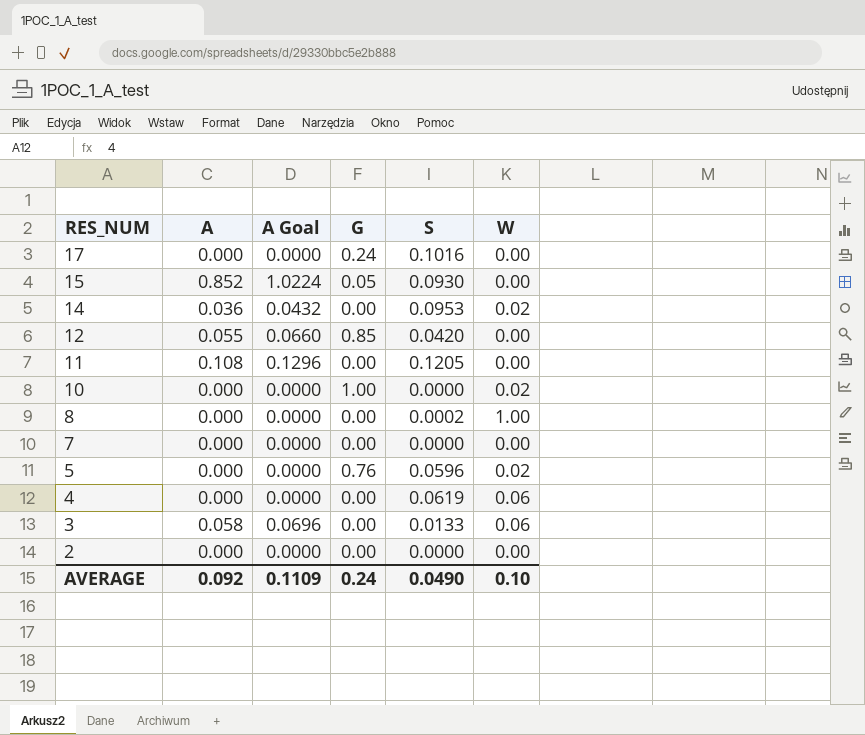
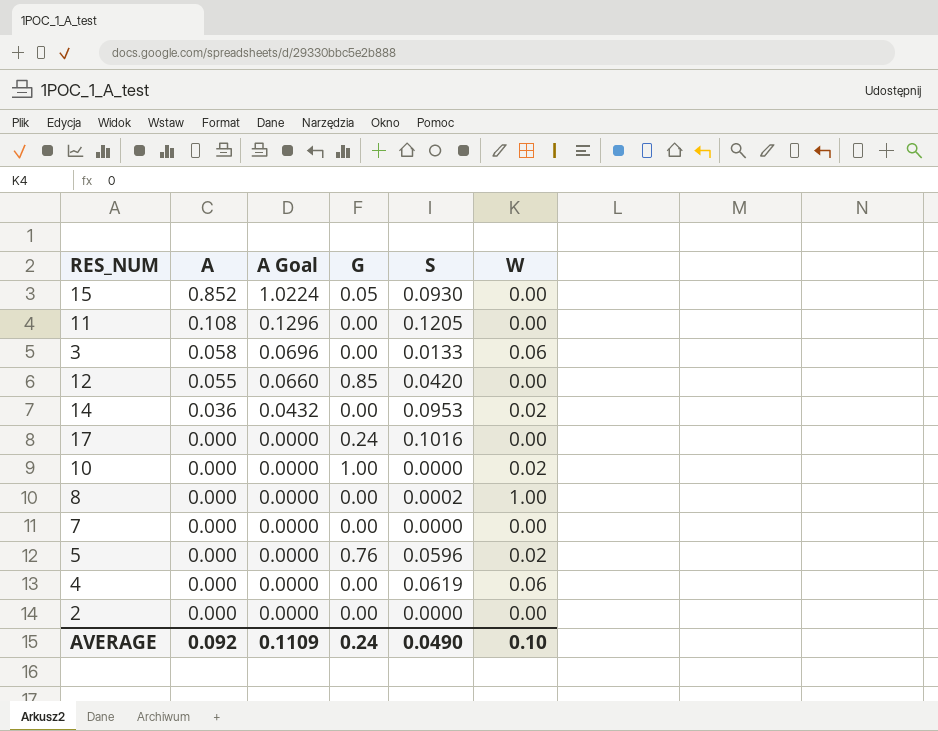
row order: RES_NUM descending -> A descending

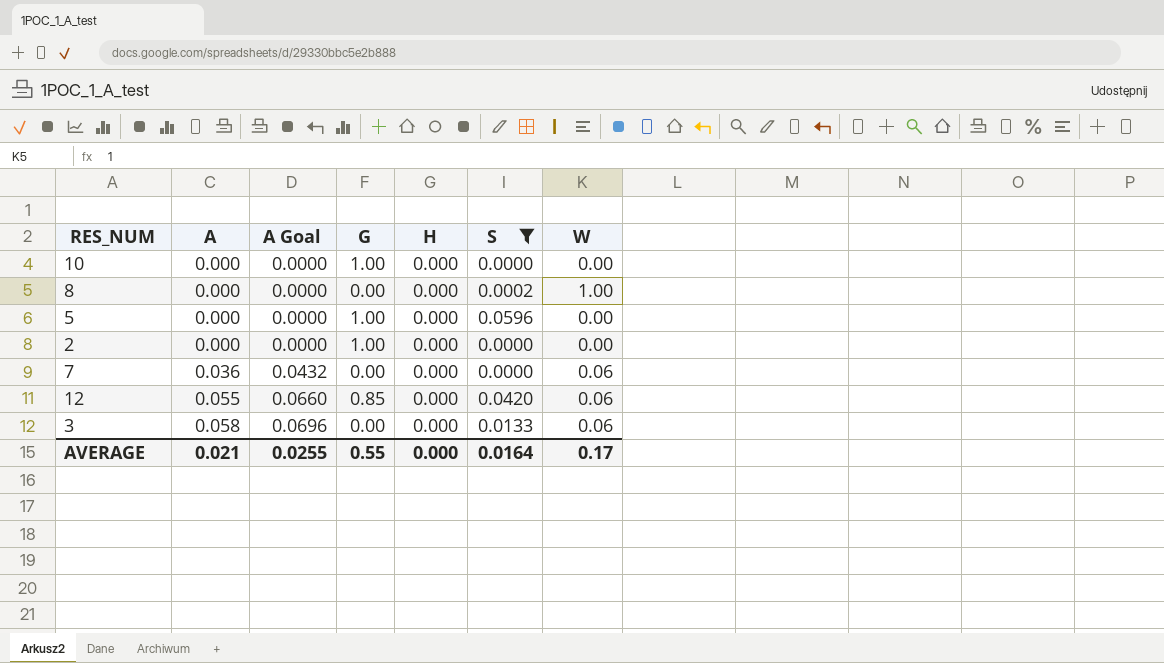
filter: none -> S <= 0.0596
row order: A descending -> A ascending
column H | position: none -> 5
10 | W: 0.02 -> 0.00
5 | G: 0.76 -> 1.00
5 | W: 0.02 -> 0.00
2 | G: 0.00 -> 1.00
7 | A: 0.000 -> 0.036
7 | A Goal: 0.0000 -> 0.0432
7 | W: 0.00 -> 0.06
12 | W: 0.00 -> 0.06
AVERAGE | A: 0.092 -> 0.021
AVERAGE | A Goal: 0.1109 -> 0.0255
AVERAGE | G: 0.24 -> 0.55
AVERAGE | S: 0.0490 -> 0.0164
AVERAGE | W: 0.10 -> 0.17

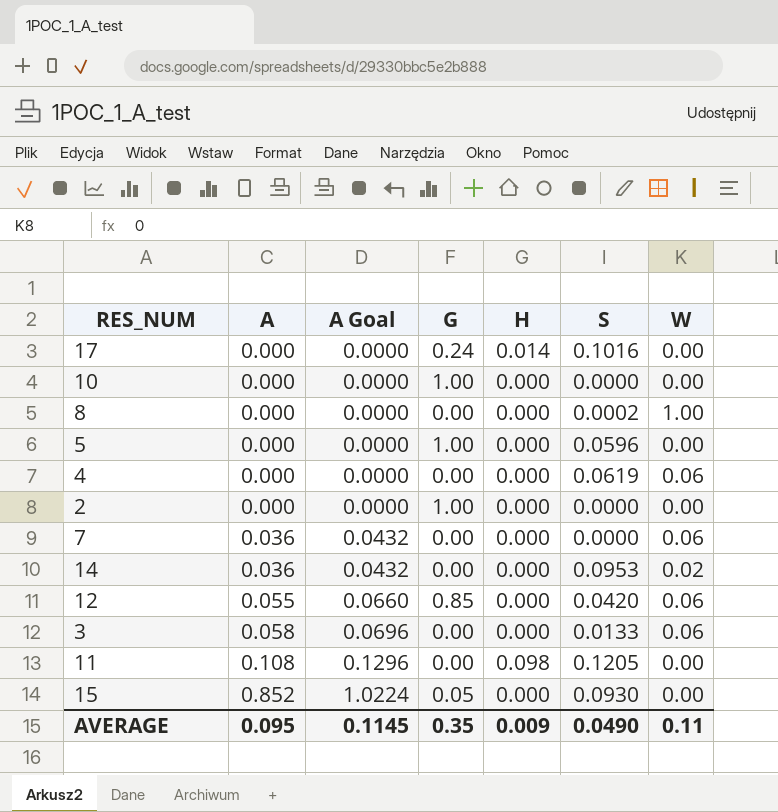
filter: S <= 0.0596 -> none
AVERAGE | A: 0.021 -> 0.095
AVERAGE | A Goal: 0.0255 -> 0.1145
AVERAGE | G: 0.55 -> 0.35
AVERAGE | H: 0.000 -> 0.009
AVERAGE | S: 0.0164 -> 0.0490
AVERAGE | W: 0.17 -> 0.11

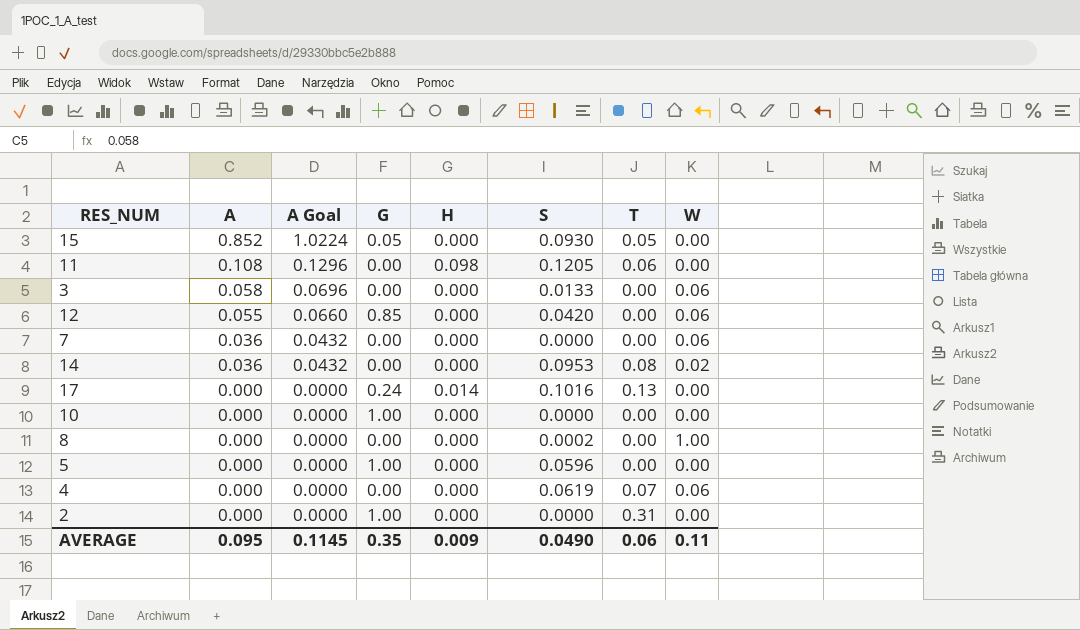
row order: A ascending -> A descending
column T | position: none -> 7

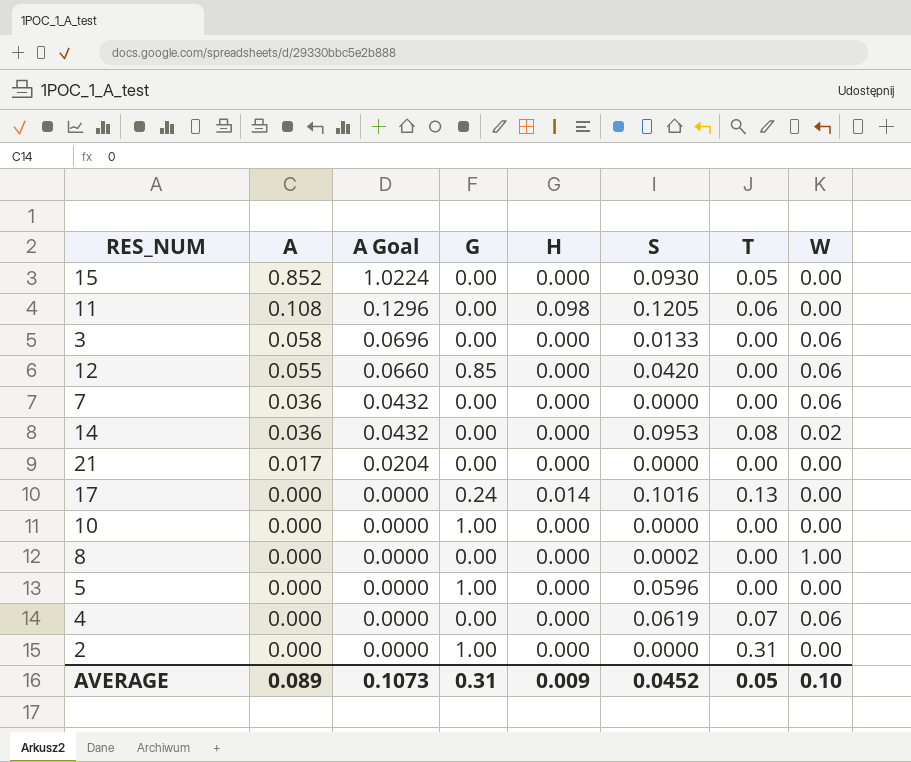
15 | G: 0.05 -> 0.00
row 21: none -> 0.017 | 0.0204 | 0.00 | 0.000 | 0.0000 | 0.00 | 0.00
AVERAGE | A: 0.095 -> 0.089
AVERAGE | A Goal: 0.1145 -> 0.1073
AVERAGE | G: 0.35 -> 0.31
AVERAGE | S: 0.0490 -> 0.0452
AVERAGE | T: 0.06 -> 0.05
AVERAGE | W: 0.11 -> 0.10

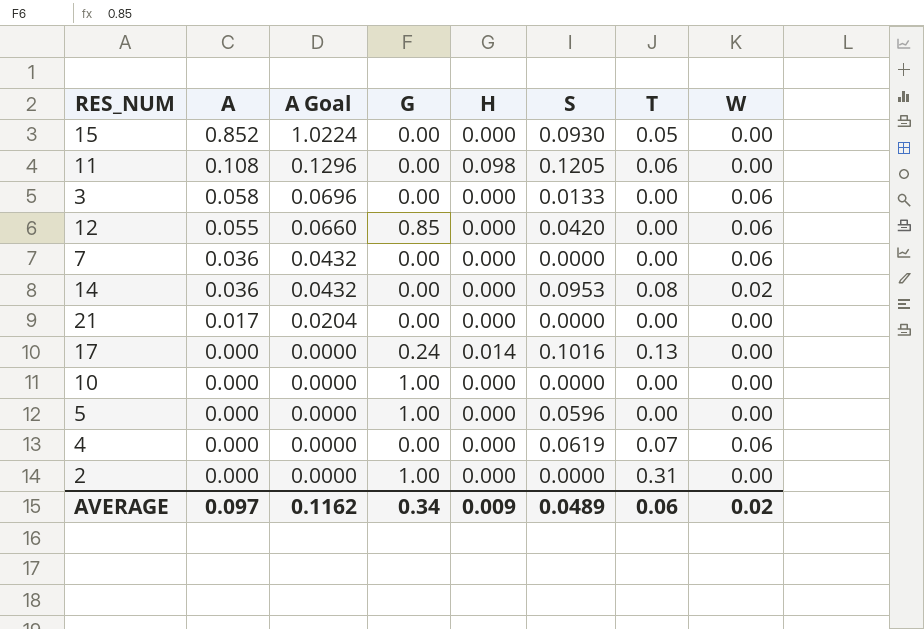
row 8: 0.000 | 0.0000 | 0.00 | 0.000 | 0.0002 | 0.00 | 1.00 -> none
AVERAGE | A: 0.089 -> 0.097
AVERAGE | A Goal: 0.1073 -> 0.1162
AVERAGE | G: 0.31 -> 0.34
AVERAGE | S: 0.0452 -> 0.0489
AVERAGE | T: 0.05 -> 0.06
AVERAGE | W: 0.10 -> 0.02

